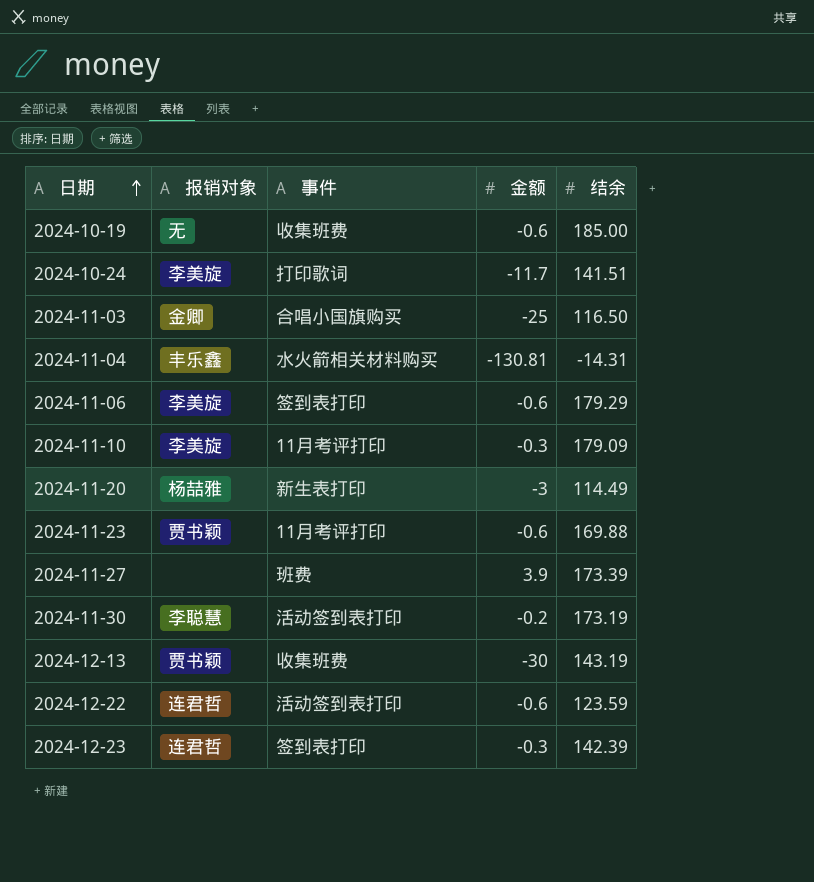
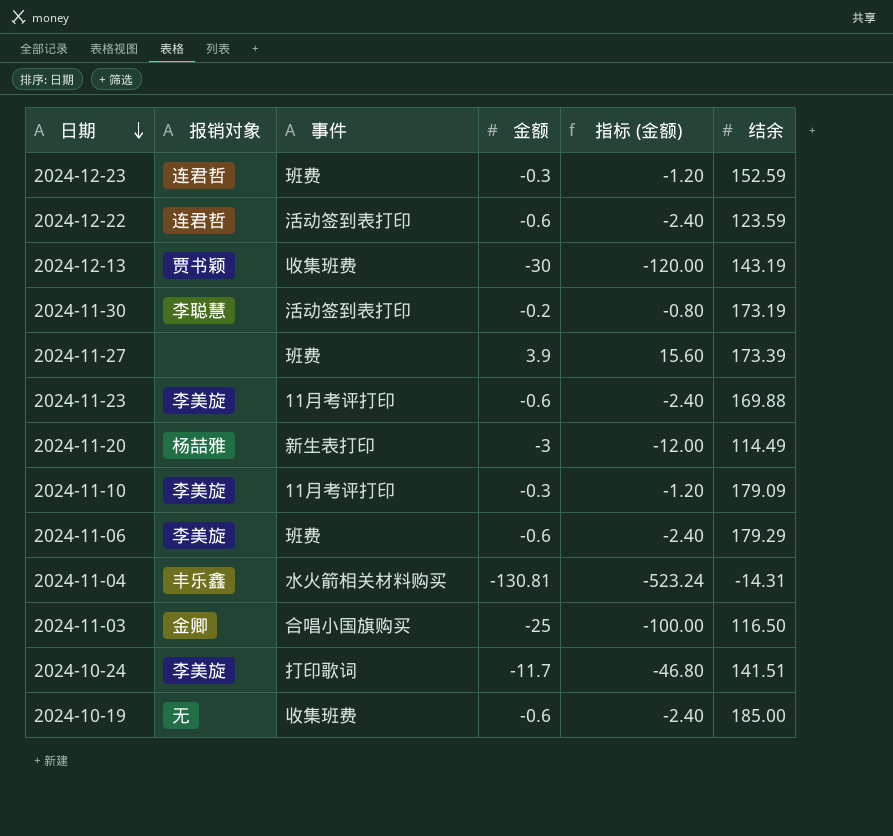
row order: 日期 ascending -> 日期 descending
column 指标 (金额) | formula: none -> [金额] * 4
2024-12-23 | 事件: 签到表打印 -> 班费
2024-12-23 | 结余: 142.39 -> 152.59
2024-11-23 | 报销对象: 贾书颖 -> 李美旋
2024-11-06 | 事件: 签到表打印 -> 班费

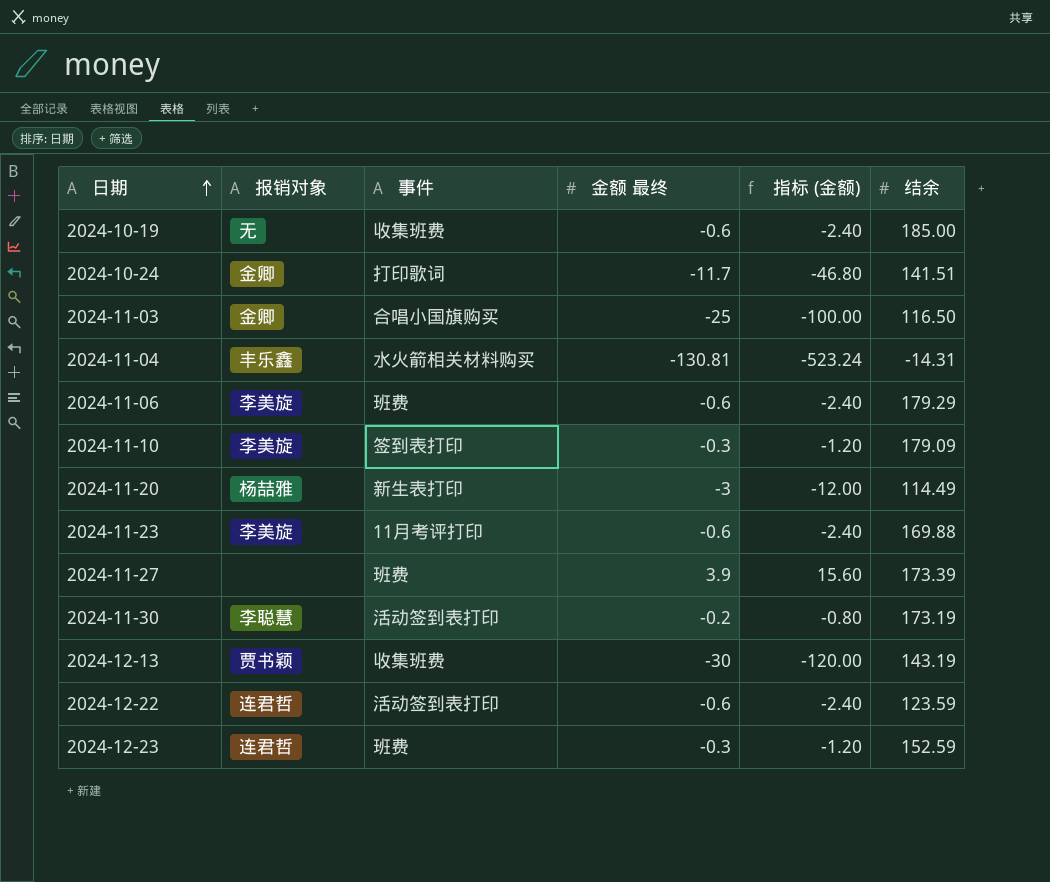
row order: 日期 descending -> 日期 ascending
column name: 金额 -> 金额 最终
2024-10-24 | 报销对象: 李美旋 -> 金卿
2024-11-10 | 事件: 11月考评打印 -> 签到表打印

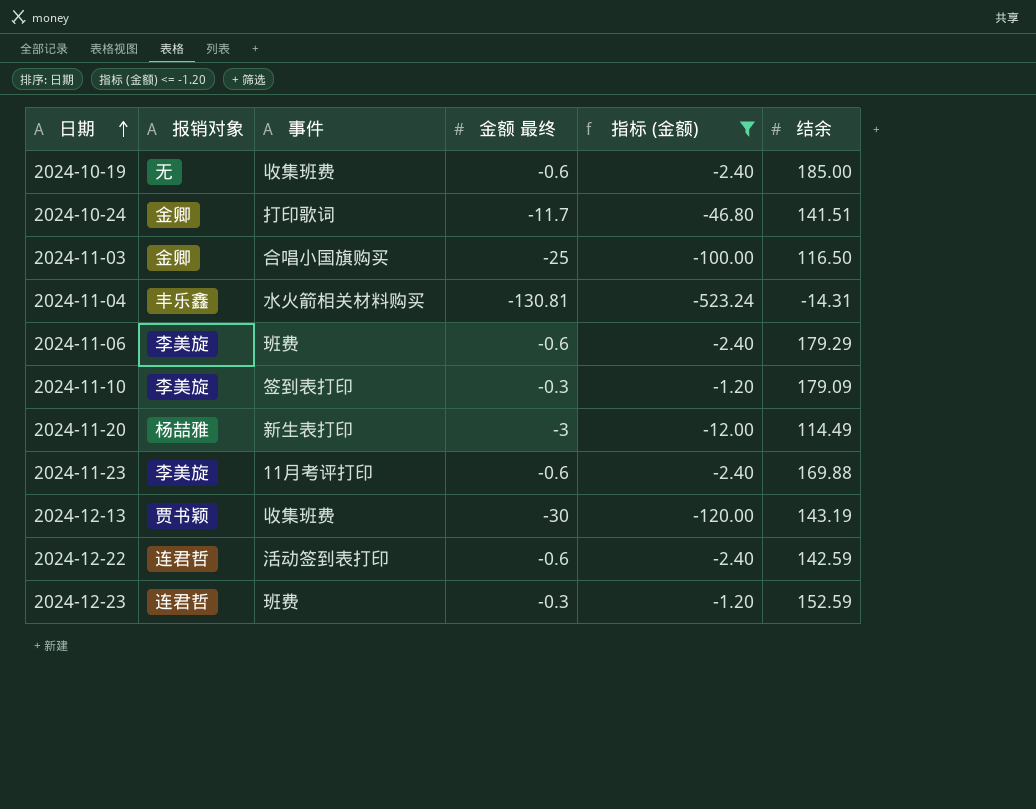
filter: none -> 指标 (金额) <= -1.20
2024-12-22 | 结余: 123.59 -> 142.59

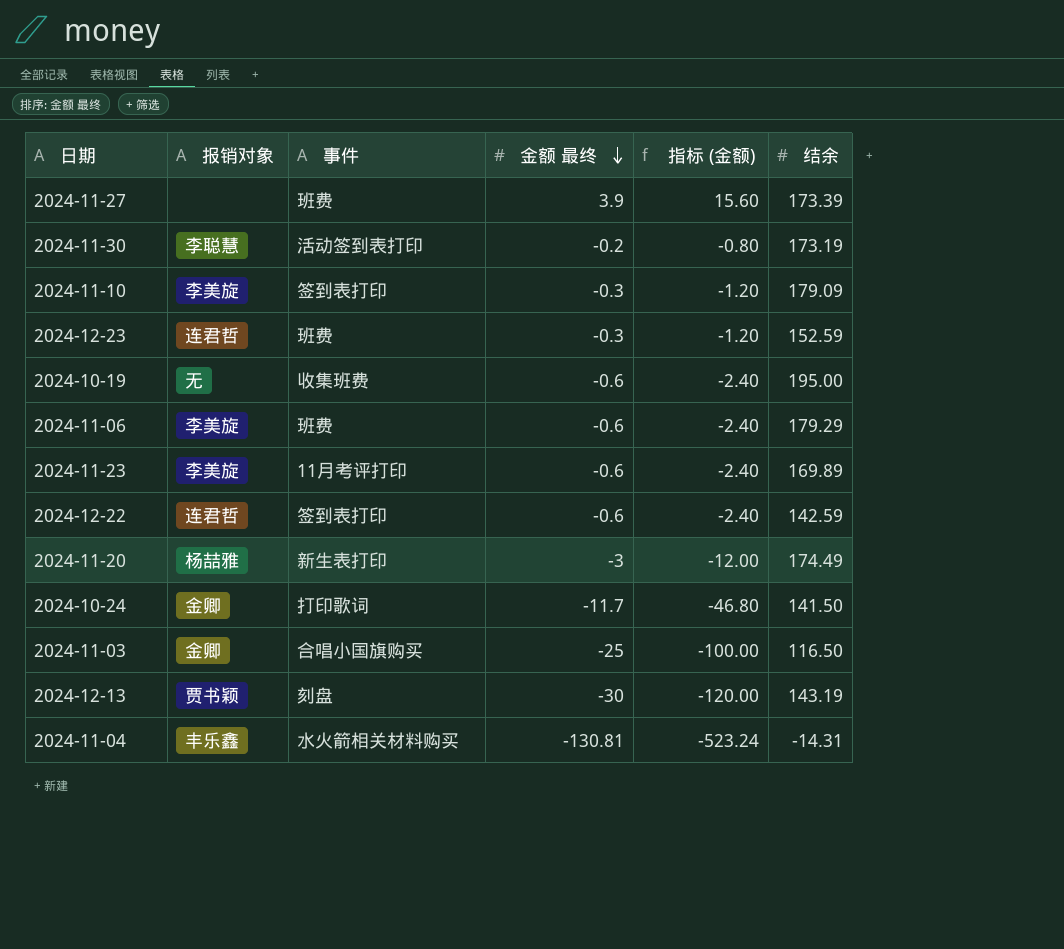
filter: 指标 (金额) <= -1.20 -> none
row order: 日期 ascending -> 金额 最终 descending
2024-10-19 | 结余: 185.00 -> 195.00
2024-11-23 | 结余: 169.88 -> 169.89
2024-12-22 | 事件: 活动签到表打印 -> 签到表打印
2024-11-20 | 结余: 114.49 -> 174.49
2024-10-24 | 结余: 141.51 -> 141.50
2024-12-13 | 事件: 收集班费 -> 刻盘

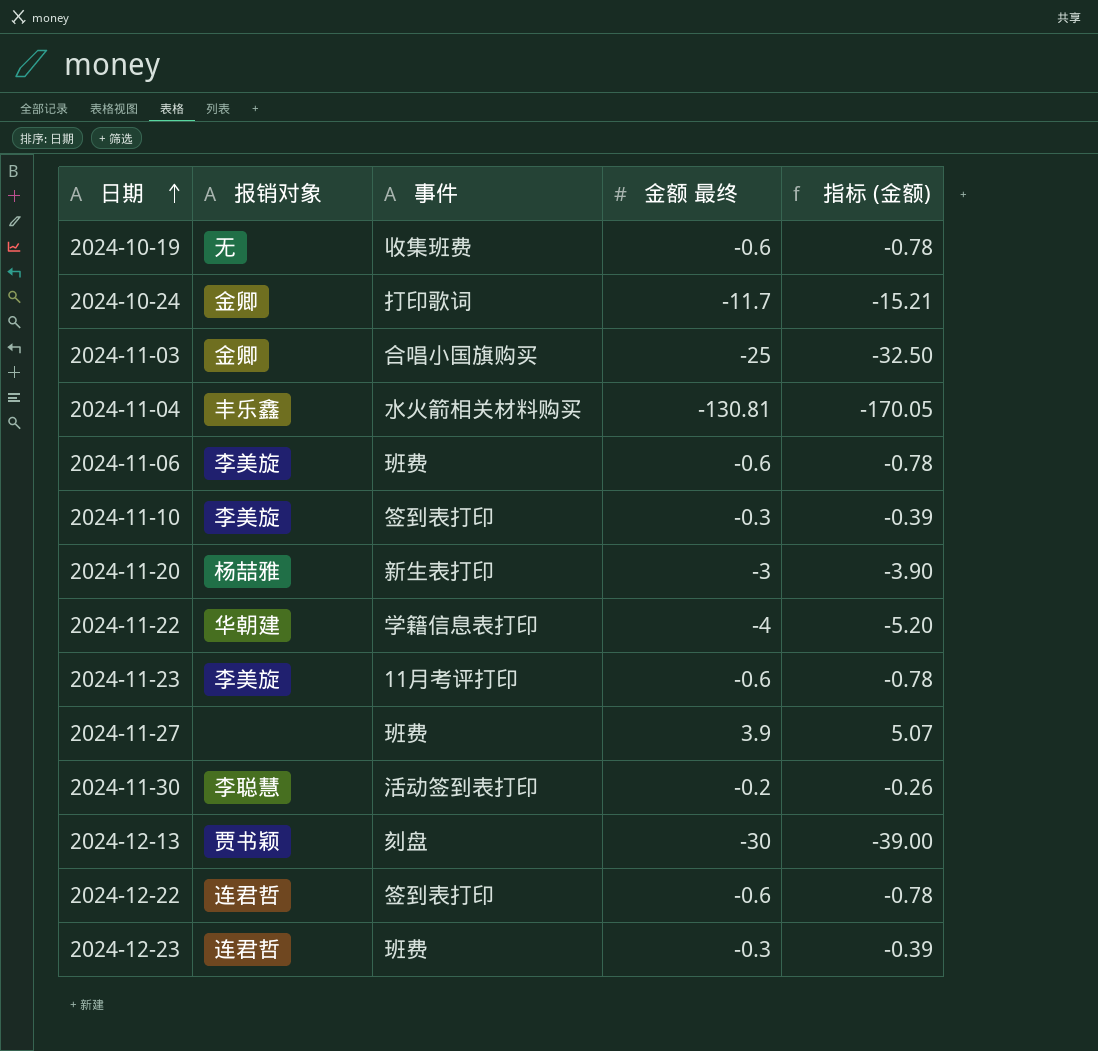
row order: 金额 最终 descending -> 日期 ascending
column 结余 | position: 6 -> none
column 指标 (金额) | formula: [金额 最终] * 4 -> [金额 最终] * 1.3
row 2024-11-22: none -> 华朝建 | 学籍信息表打印 | -4 | -5.20

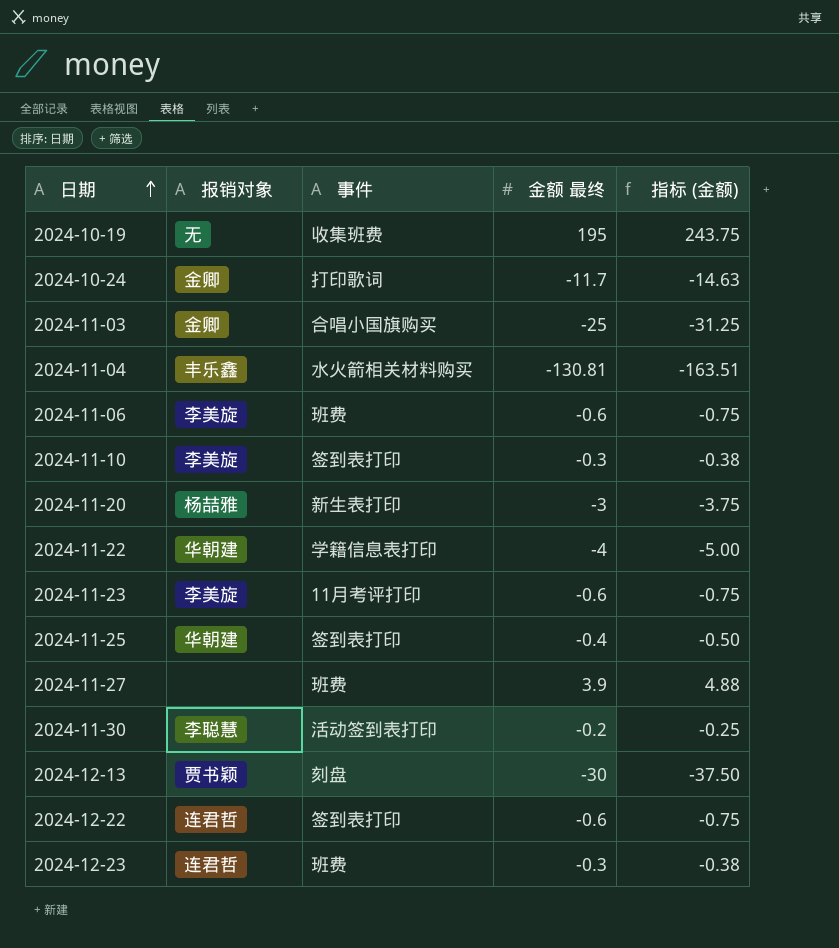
column 指标 (金额) | formula: [金额 最终] * 1.3 -> [金额 最终] * 1.25
2024-10-19 | 金额 最终: -0.6 -> 195
row 2024-11-25: none -> 华朝建 | 签到表打印 | -0.4 | -0.50

